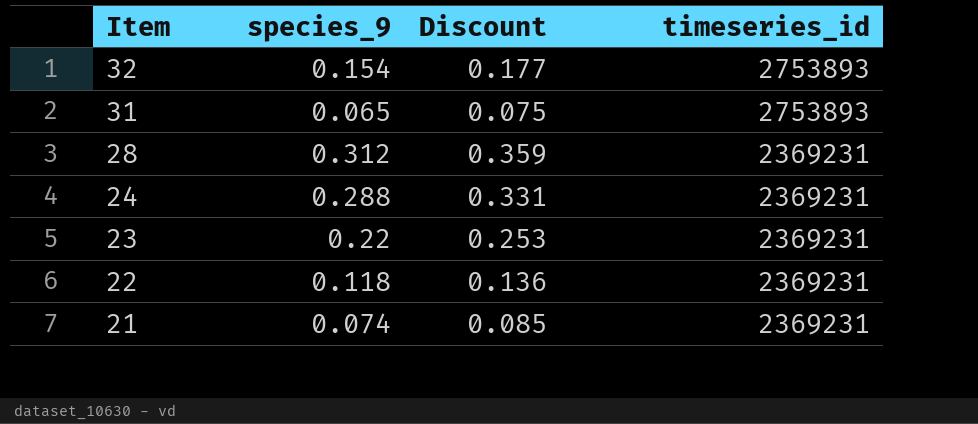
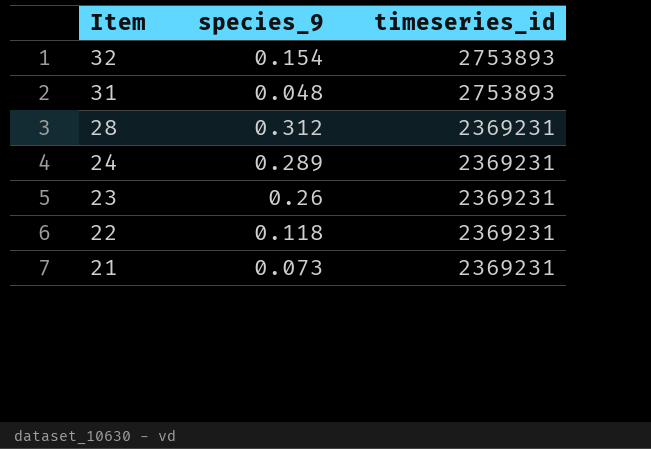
column Discount | formula: [species_9] * 1.15 -> none
31 | species_9: 0.065 -> 0.048
24 | species_9: 0.288 -> 0.289
23 | species_9: 0.22 -> 0.26
21 | species_9: 0.074 -> 0.073

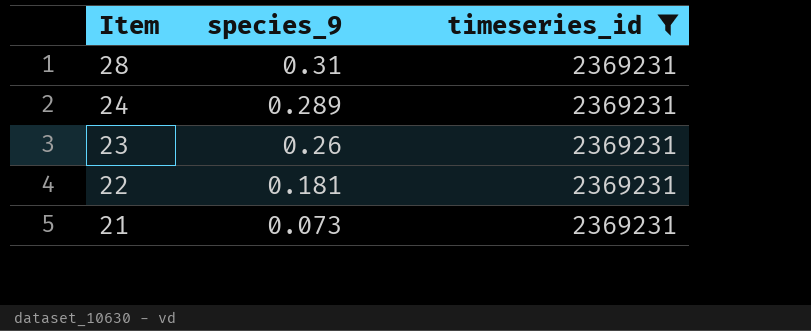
filter: none -> timeseries_id = 2369231
28 | species_9: 0.312 -> 0.31
22 | species_9: 0.118 -> 0.181

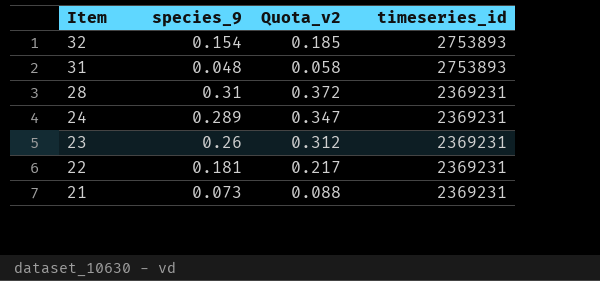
filter: timeseries_id = 2369231 -> none
column Quota_v2 | formula: none -> [species_9] * 1.2

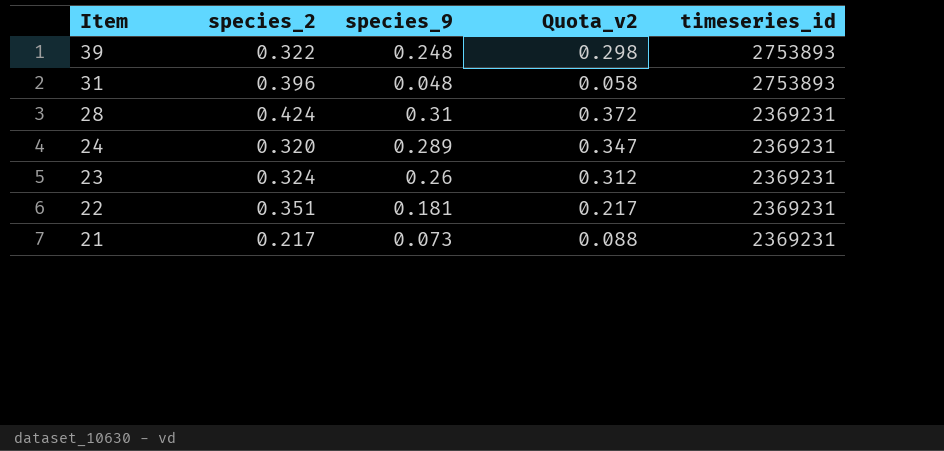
column species_2 | position: none -> 2
row 32: 0.154 | 0.185 | 2753893 -> none
row 39: none -> 0.322 | 0.248 | 0.298 | 2753893

